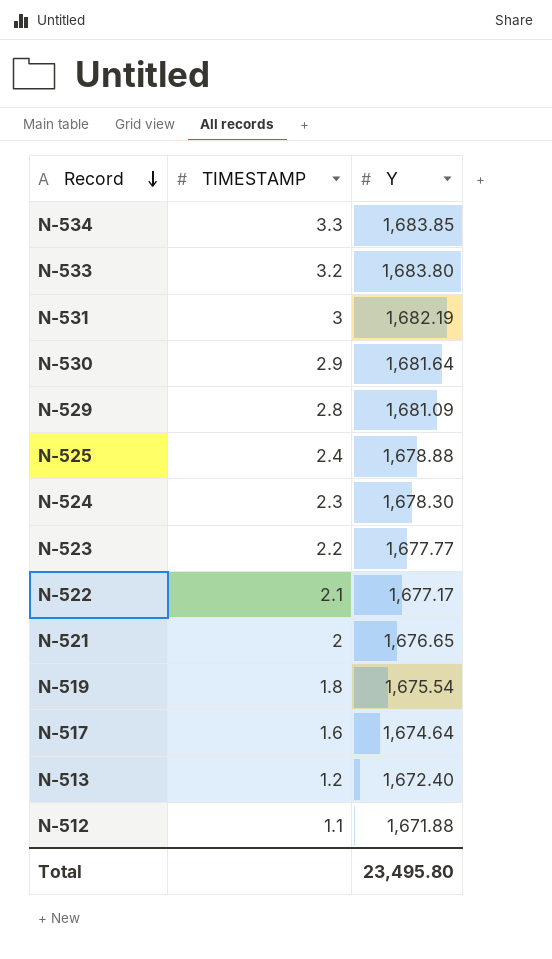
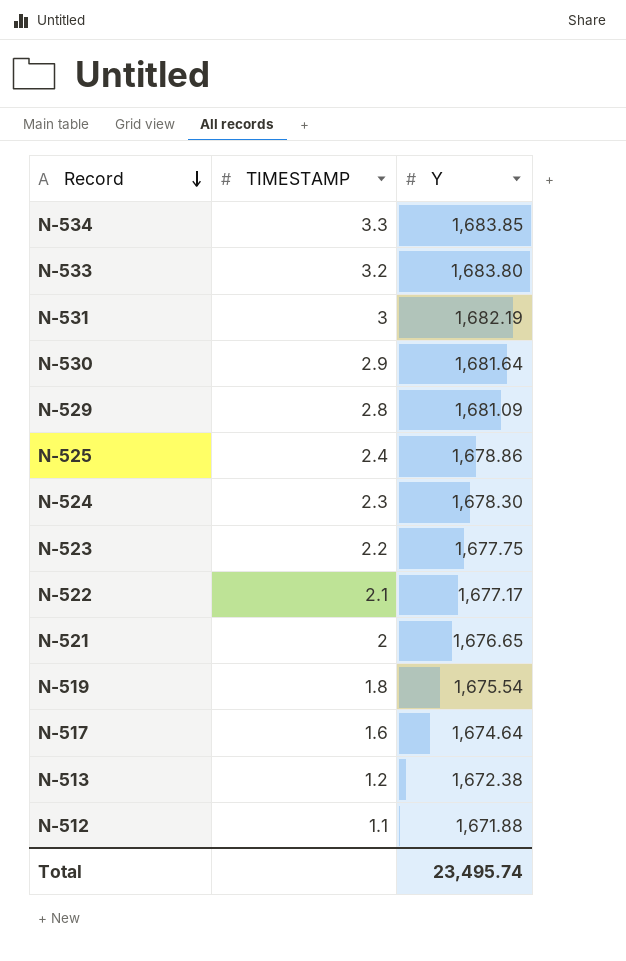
N-525 | Y: 1,678.88 -> 1,678.86
N-523 | Y: 1,677.77 -> 1,677.75
N-513 | Y: 1,672.40 -> 1,672.38
Total | Y: 23,495.80 -> 23,495.74

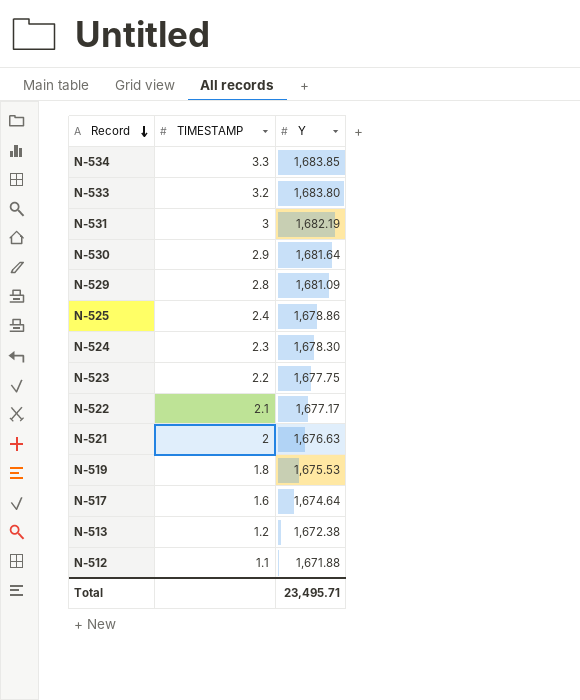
N-521 | Y: 1,676.65 -> 1,676.63
N-519 | Y: 1,675.54 -> 1,675.53
Total | Y: 23,495.74 -> 23,495.71

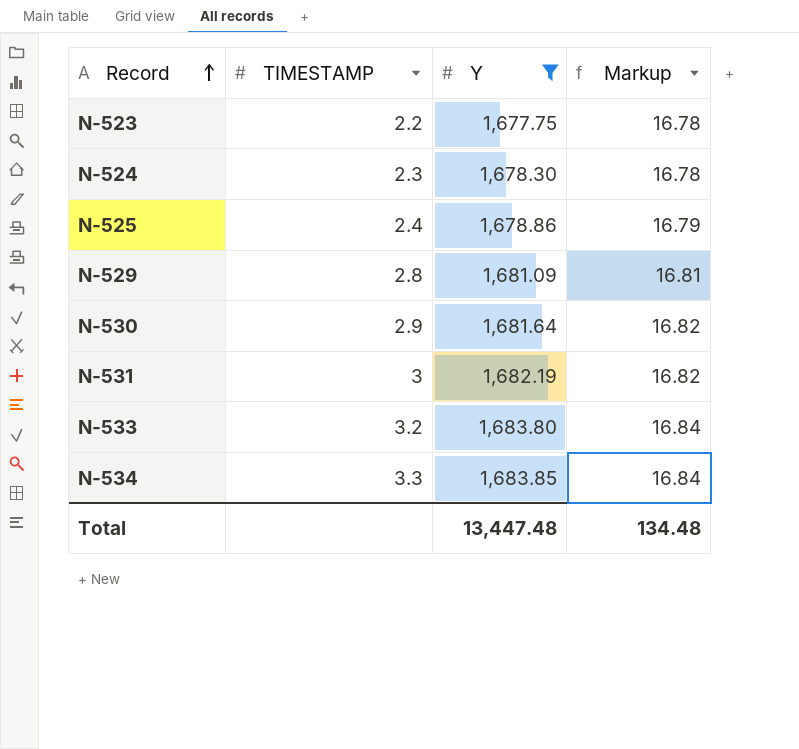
filter: none -> Y >= 1,677.75
row order: Record descending -> Record ascending
column Markup | formula: none -> [Y] * 0.01
Total | Y: 23,495.71 -> 13,447.48

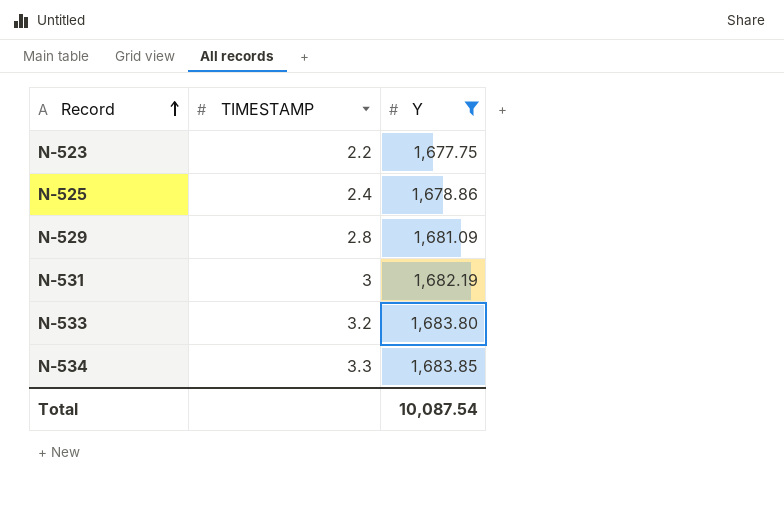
column Markup | formula: [Y] * 0.01 -> none
row N-524: 2.3 | 1,678.30 | 16.78 -> none
row N-530: 2.9 | 1,681.64 | 16.82 -> none
Total | Y: 13,447.48 -> 10,087.54

